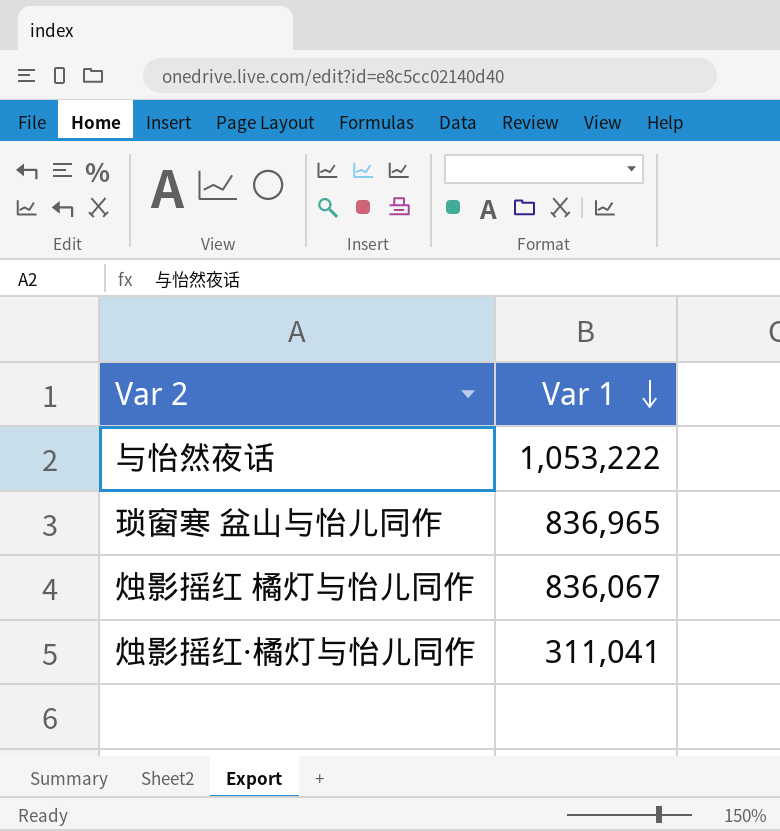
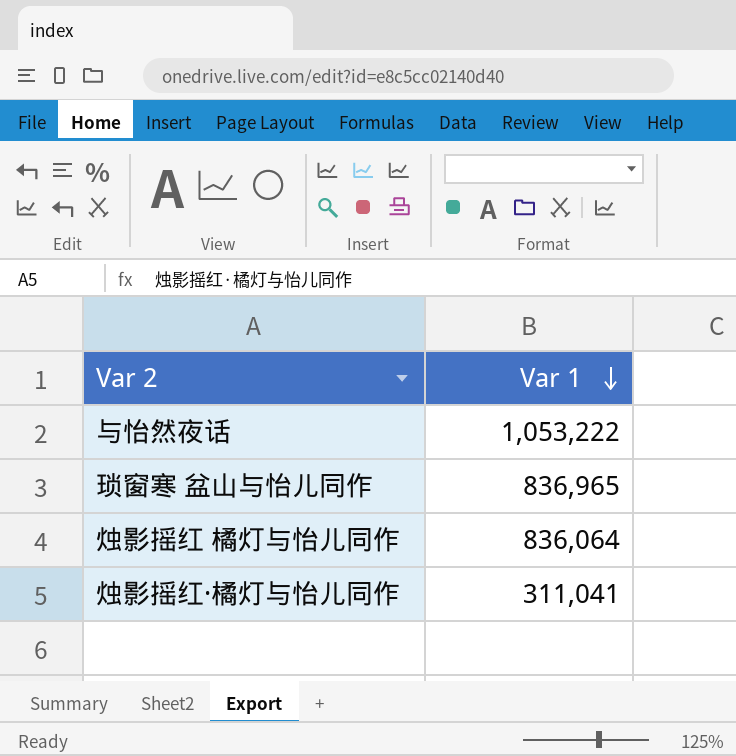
烛影摇红 橘灯与怡儿同作 | Var 1: 836,067 -> 836,064

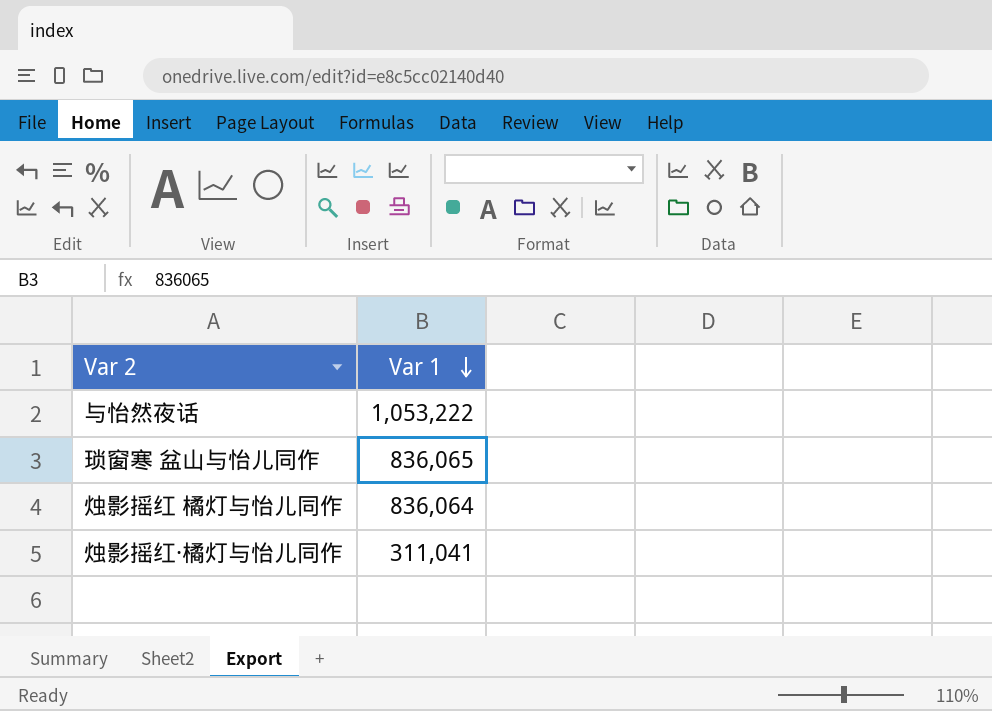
琐窗寒 盆山与怡儿同作 | Var 1: 836,965 -> 836,065

